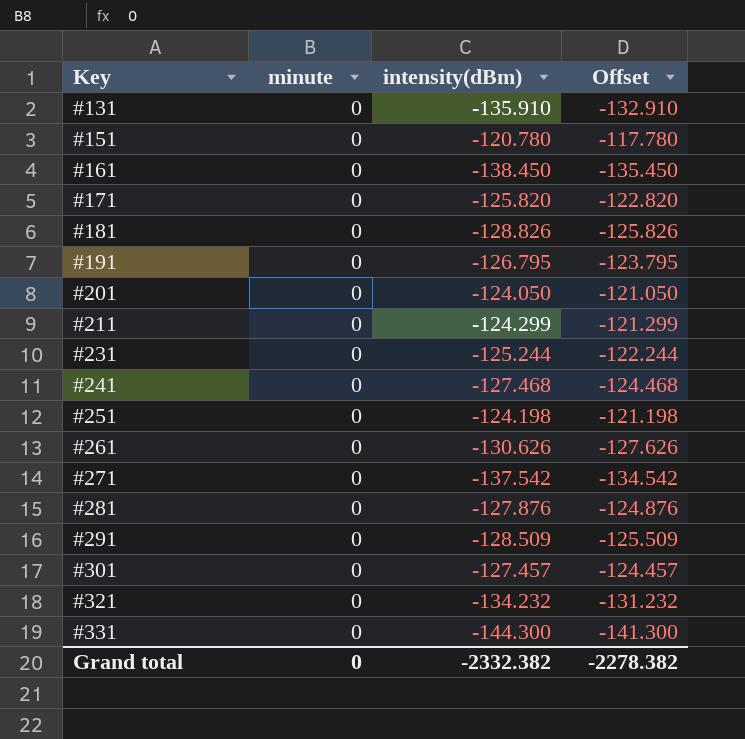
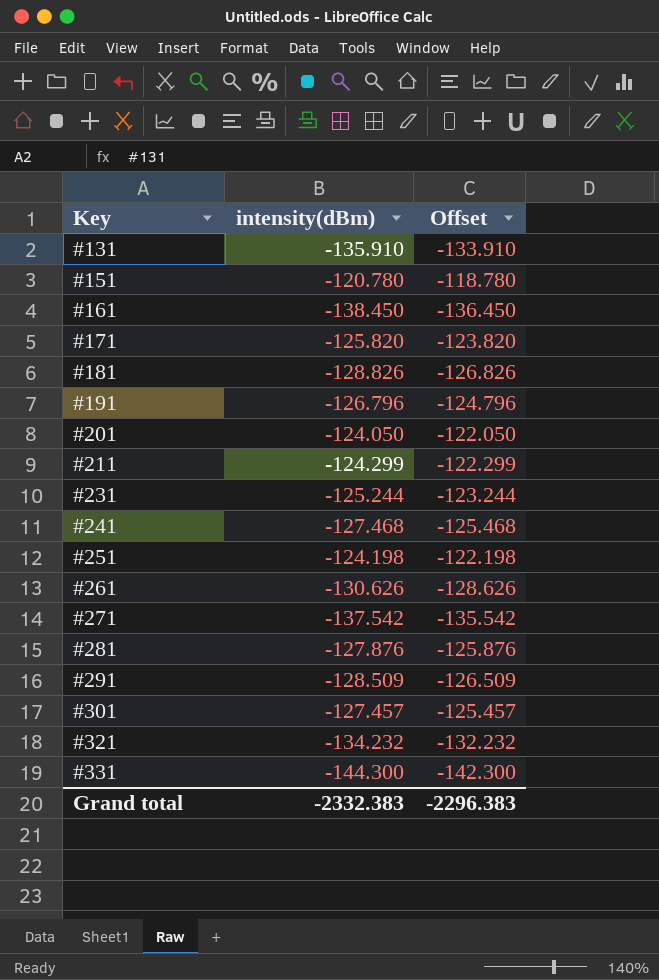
column minute | position: 2 -> none
column Offset | formula: [intensity(dBm)] + 3 -> [intensity(dBm)] + 2
#191 | intensity(dBm): -126.795 -> -126.796
Grand total | intensity(dBm): -2332.382 -> -2332.383
Grand total | Offset: -2278.382 -> -2296.383

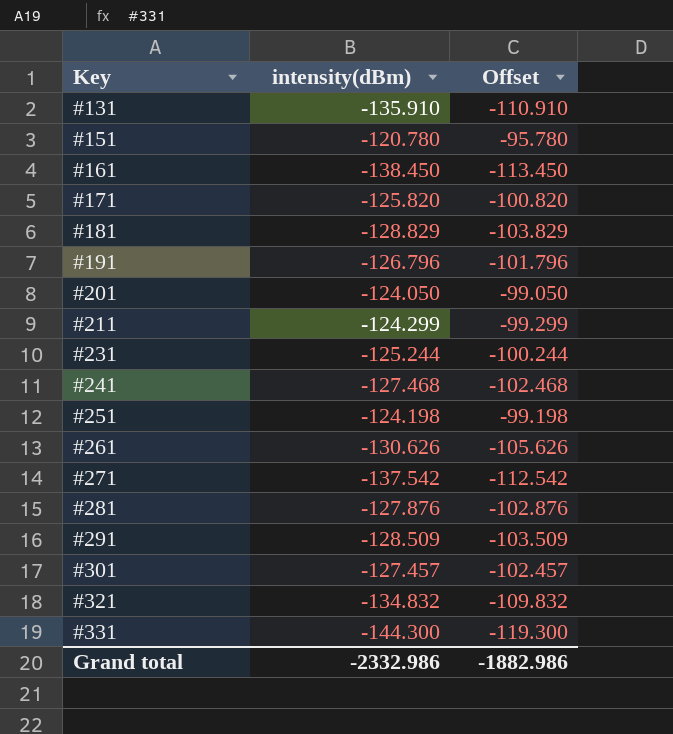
column Offset | formula: [intensity(dBm)] + 2 -> [intensity(dBm)] + 25
#181 | intensity(dBm): -128.826 -> -128.829
#321 | intensity(dBm): -134.232 -> -134.832
Grand total | intensity(dBm): -2332.383 -> -2332.986
Grand total | Offset: -2296.383 -> -1882.986

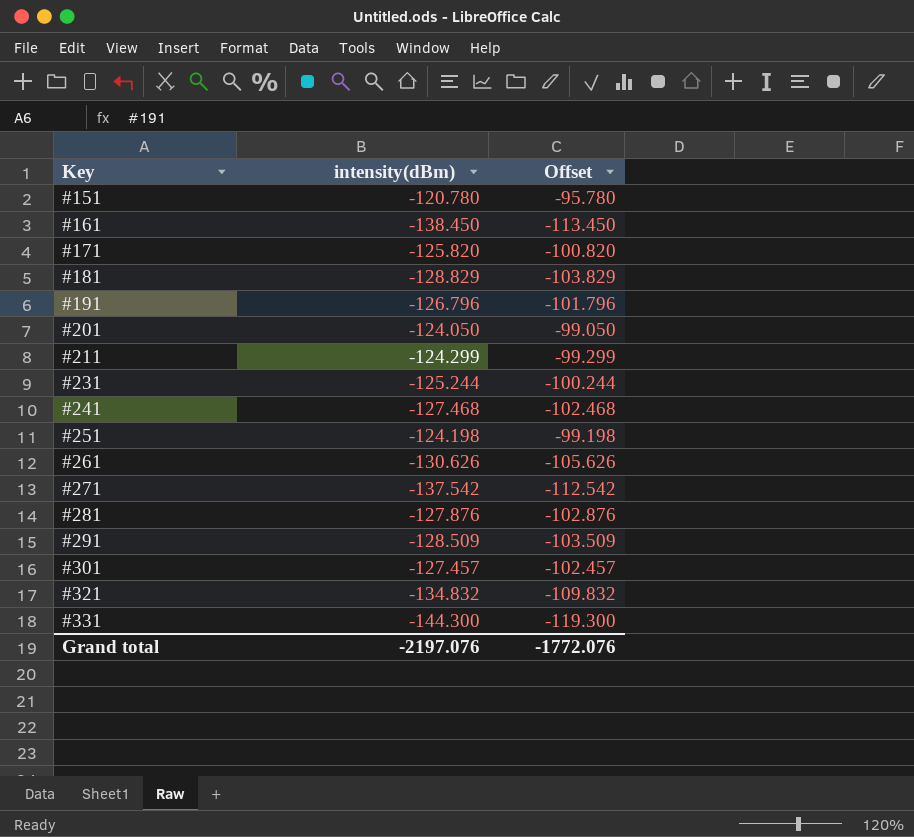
row #131: -135.910 | -110.910 -> none
Grand total | intensity(dBm): -2332.986 -> -2197.076
Grand total | Offset: -1882.986 -> -1772.076

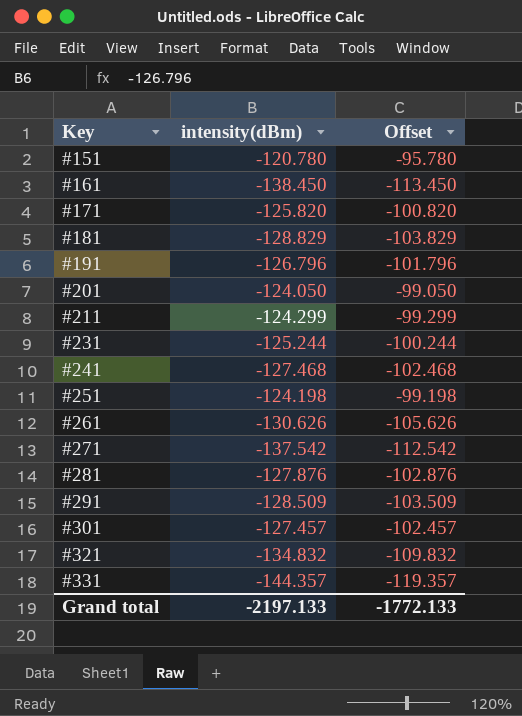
#331 | intensity(dBm): -144.300 -> -144.357
#331 | Offset: -119.300 -> -119.357
Grand total | intensity(dBm): -2197.076 -> -2197.133
Grand total | Offset: -1772.076 -> -1772.133

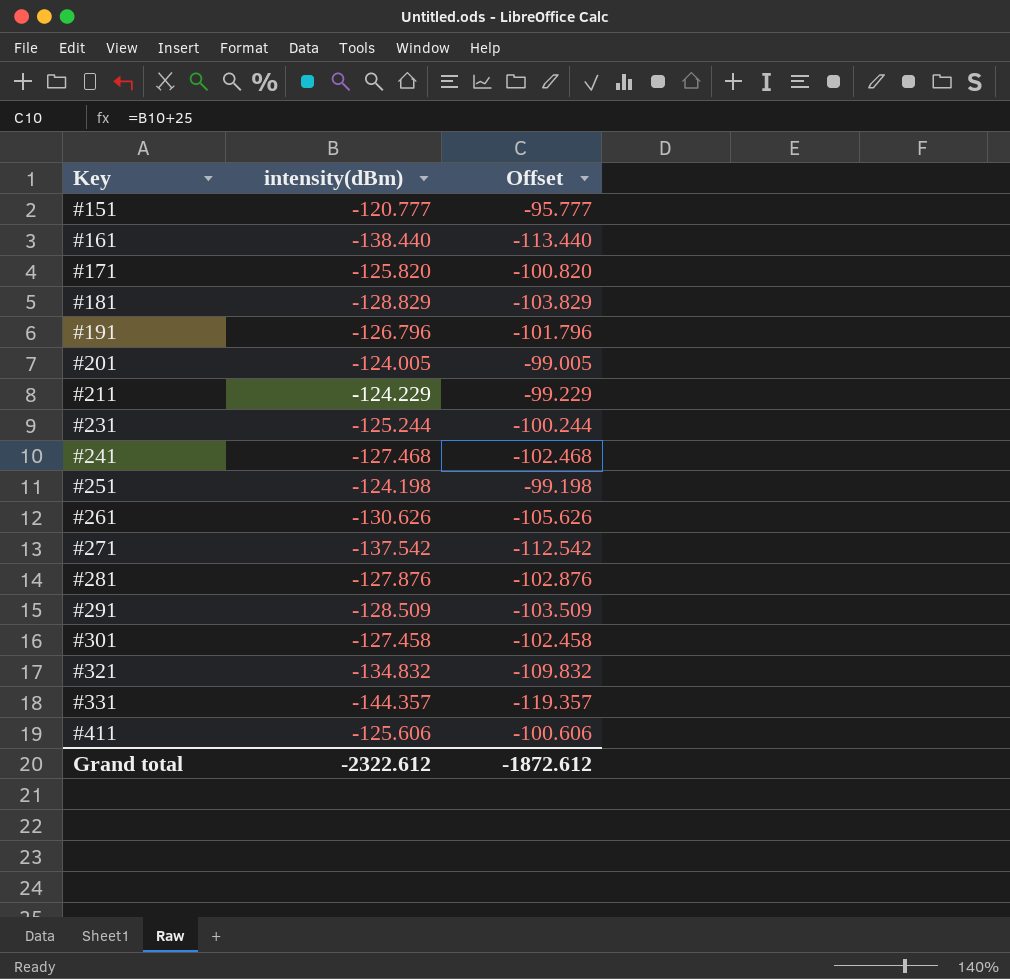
#151 | intensity(dBm): -120.780 -> -120.777
#151 | Offset: -95.780 -> -95.777
#161 | intensity(dBm): -138.450 -> -138.440
#161 | Offset: -113.450 -> -113.440
#201 | intensity(dBm): -124.050 -> -124.005
#201 | Offset: -99.050 -> -99.005
#211 | intensity(dBm): -124.299 -> -124.229
#211 | Offset: -99.299 -> -99.229
#301 | intensity(dBm): -127.457 -> -127.458
#301 | Offset: -102.457 -> -102.458
row #411: none -> -125.606 | -100.606
Grand total | intensity(dBm): -2197.133 -> -2322.612
Grand total | Offset: -1772.133 -> -1872.612

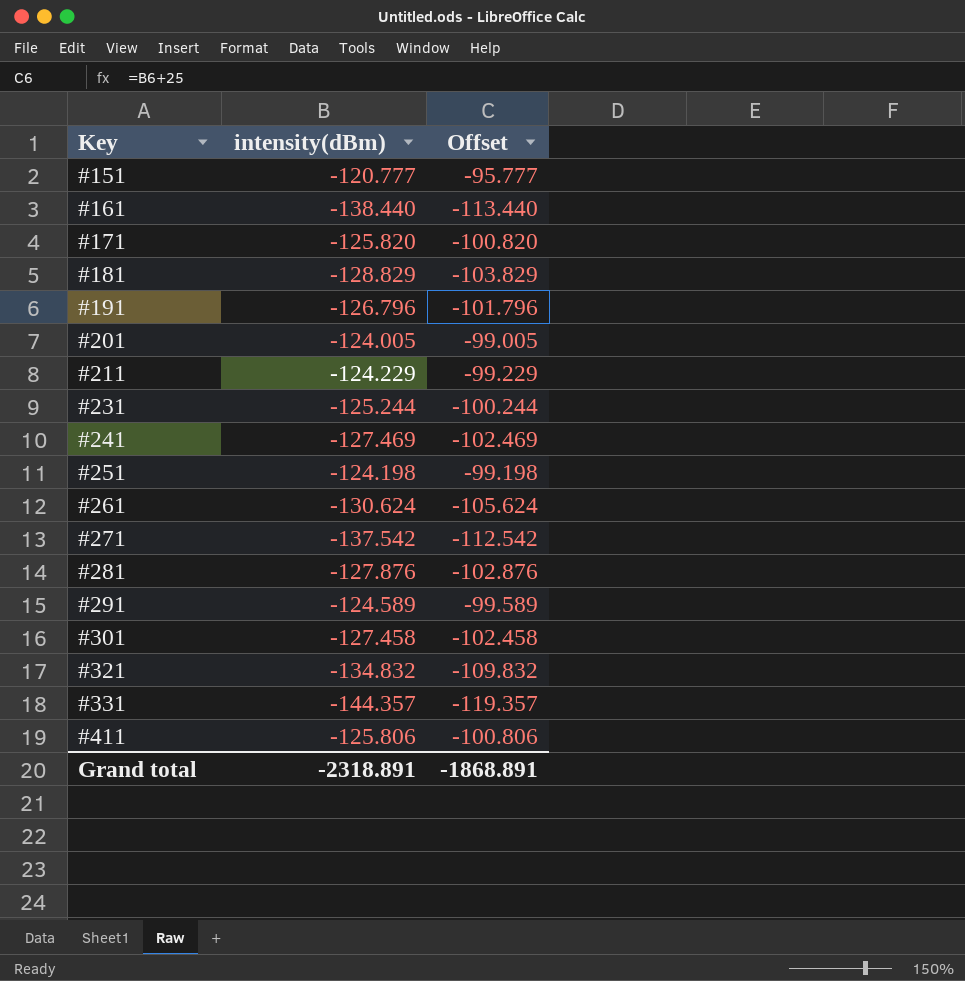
#241 | intensity(dBm): -127.468 -> -127.469
#241 | Offset: -102.468 -> -102.469
#261 | intensity(dBm): -130.626 -> -130.624
#261 | Offset: -105.626 -> -105.624
#291 | intensity(dBm): -128.509 -> -124.589
#291 | Offset: -103.509 -> -99.589
#411 | intensity(dBm): -125.606 -> -125.806
#411 | Offset: -100.606 -> -100.806
Grand total | intensity(dBm): -2322.612 -> -2318.891
Grand total | Offset: -1872.612 -> -1868.891

